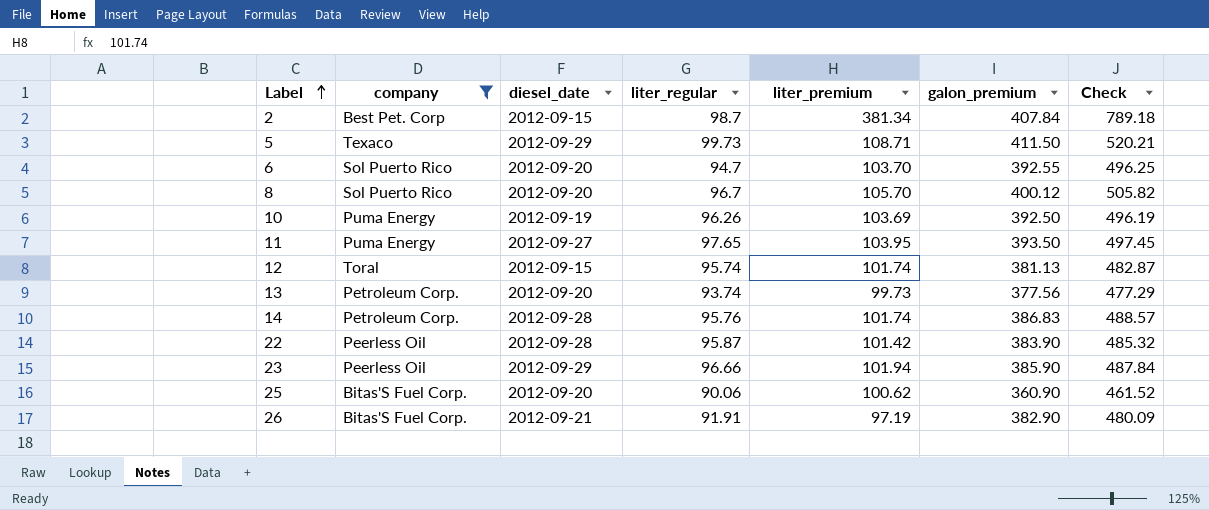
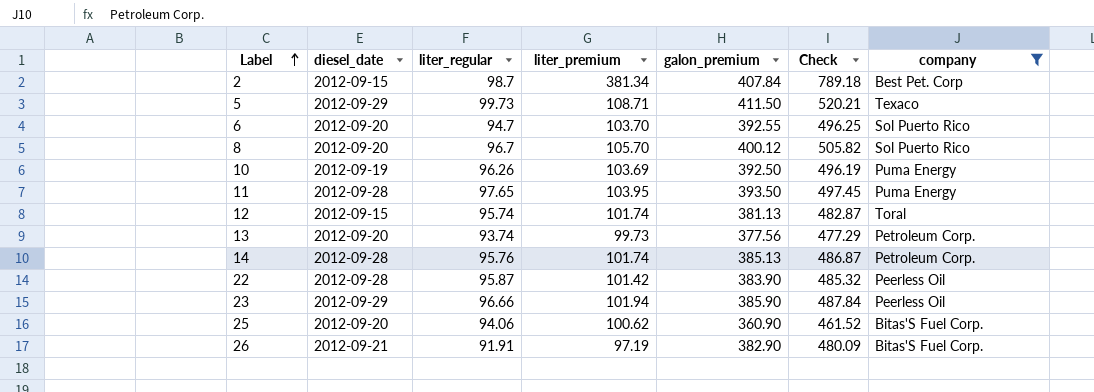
column company | position: 2 -> 7
11 | diesel_date: 2012-09-27 -> 2012-09-28
14 | galon_premium: 386.83 -> 385.13
14 | Check: 488.57 -> 486.87
25 | liter_regular: 90.06 -> 94.06

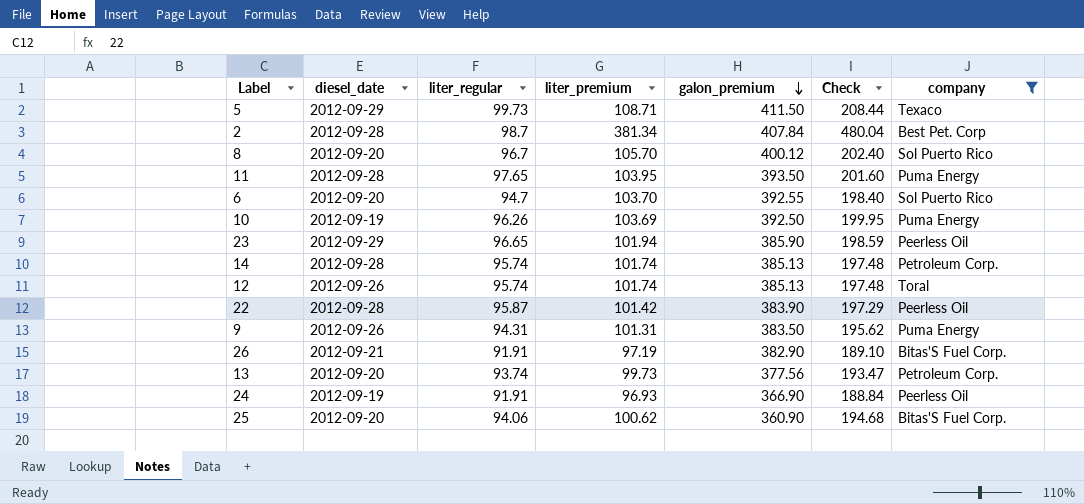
row order: Label ascending -> galon_premium descending
column Check | formula: [liter_premium] + [galon_premium] -> [liter_regular] + [liter_premium]
2 | diesel_date: 2012-09-15 -> 2012-09-28
23 | liter_regular: 96.66 -> 96.65
14 | liter_regular: 95.76 -> 95.74
12 | diesel_date: 2012-09-15 -> 2012-09-26
12 | galon_premium: 381.13 -> 385.13
row 9: none -> 2012-09-26 | 94.31 | 101.31 | 383.50 | 195.62 | Puma Energy
row 24: none -> 2012-09-19 | 91.91 | 96.93 | 366.90 | 188.84 | Peerless Oil

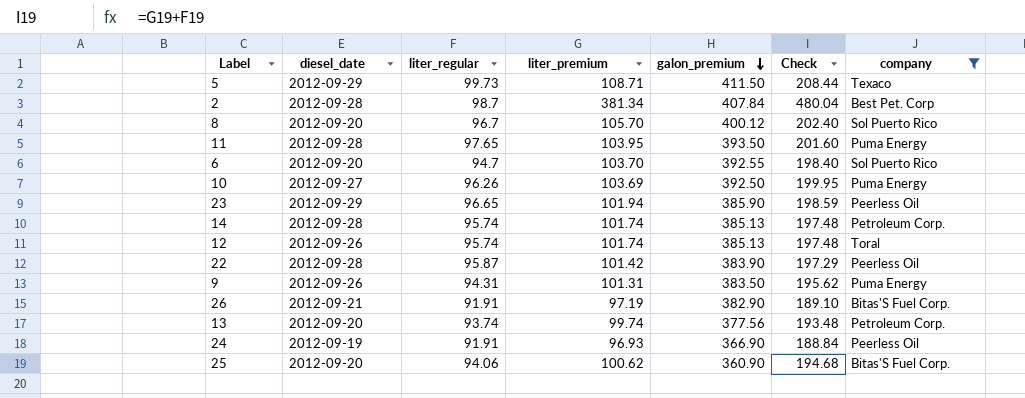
10 | diesel_date: 2012-09-19 -> 2012-09-27
13 | liter_premium: 99.73 -> 99.74
13 | Check: 193.47 -> 193.48

